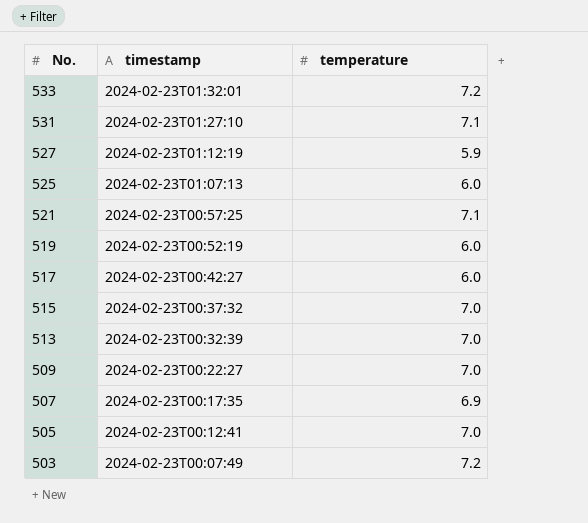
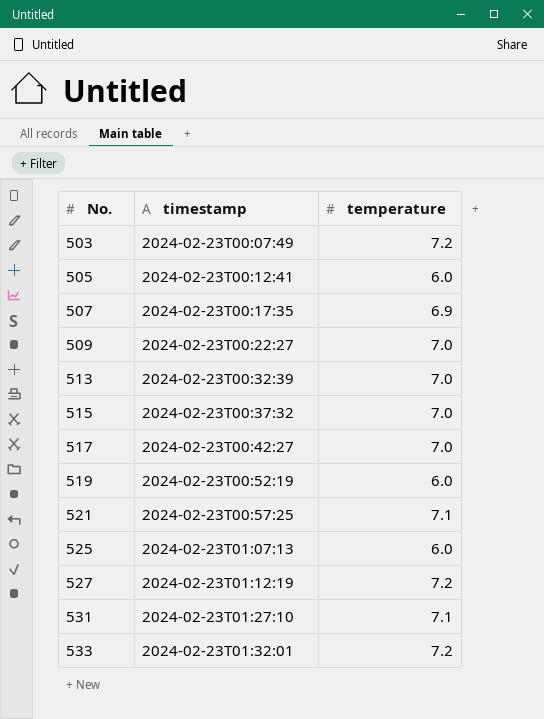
row order: No. descending -> No. ascending
505 | temperature: 7.0 -> 6.0
517 | temperature: 6.0 -> 7.0
527 | temperature: 5.9 -> 7.2

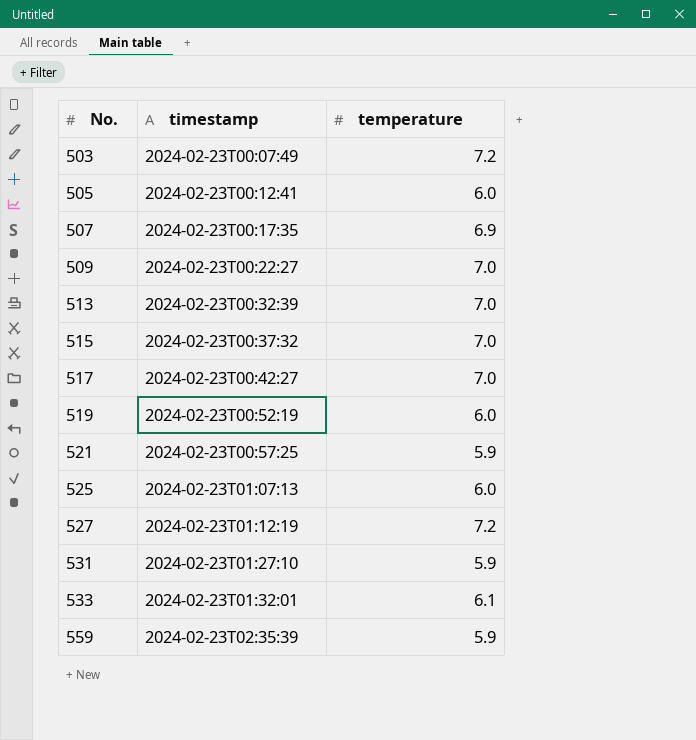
521 | temperature: 7.1 -> 5.9
531 | temperature: 7.1 -> 5.9
533 | temperature: 7.2 -> 6.1
row 559: none -> 2024-02-23T02:35:39 | 5.9

